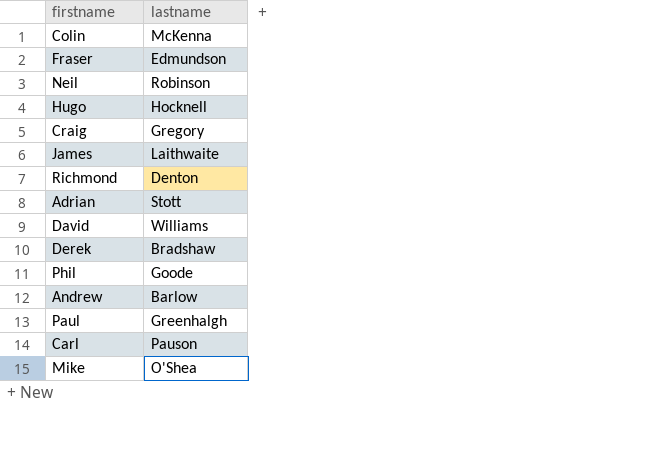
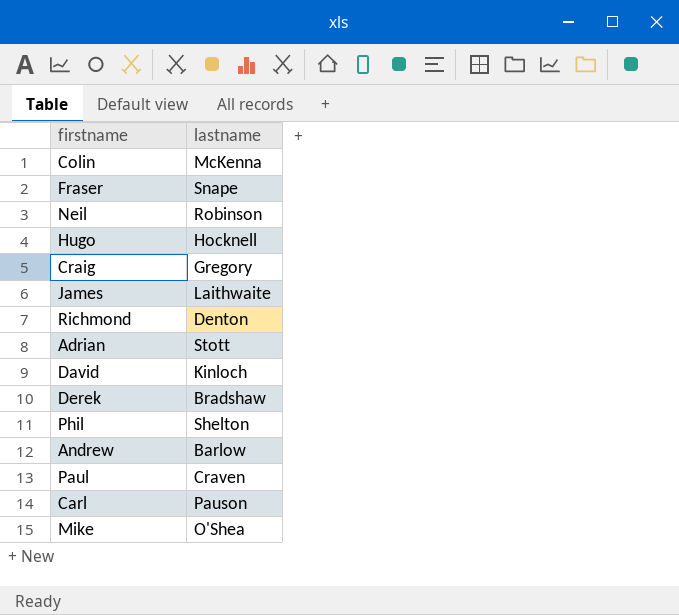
Fraser | lastname: Edmundson -> Snape
David | lastname: Williams -> Kinloch
Phil | lastname: Goode -> Shelton
Paul | lastname: Greenhalgh -> Craven

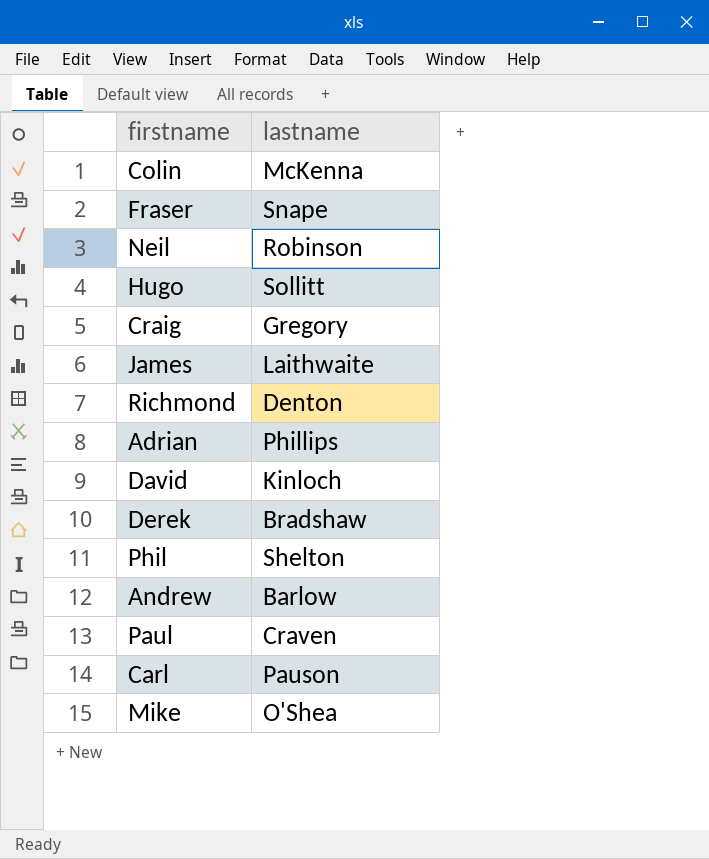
Hugo | lastname: Hocknell -> Sollitt
Adrian | lastname: Stott -> Phillips

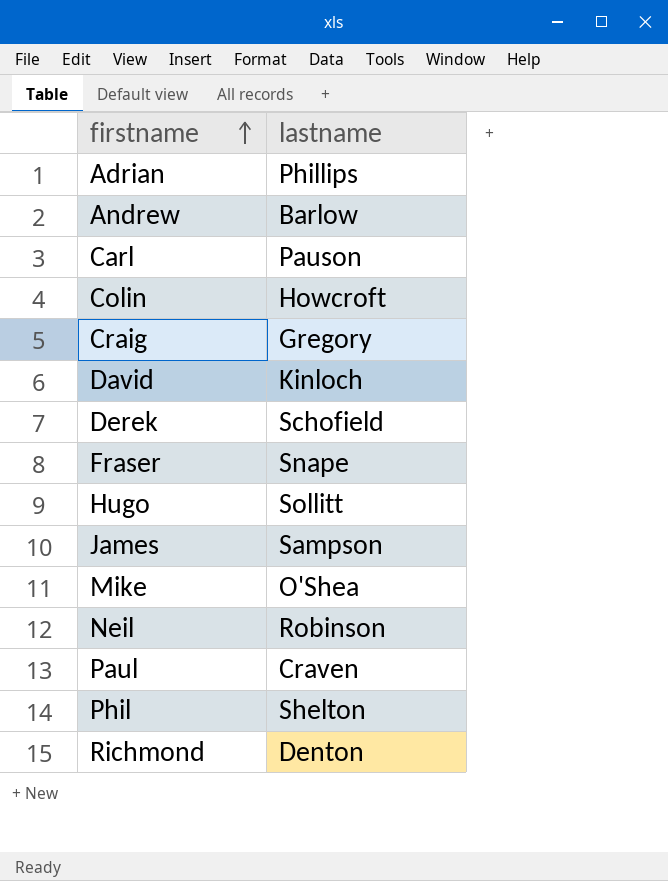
row order: none -> firstname ascending
Colin | lastname: McKenna -> Howcroft
Derek | lastname: Bradshaw -> Schofield
James | lastname: Laithwaite -> Sampson

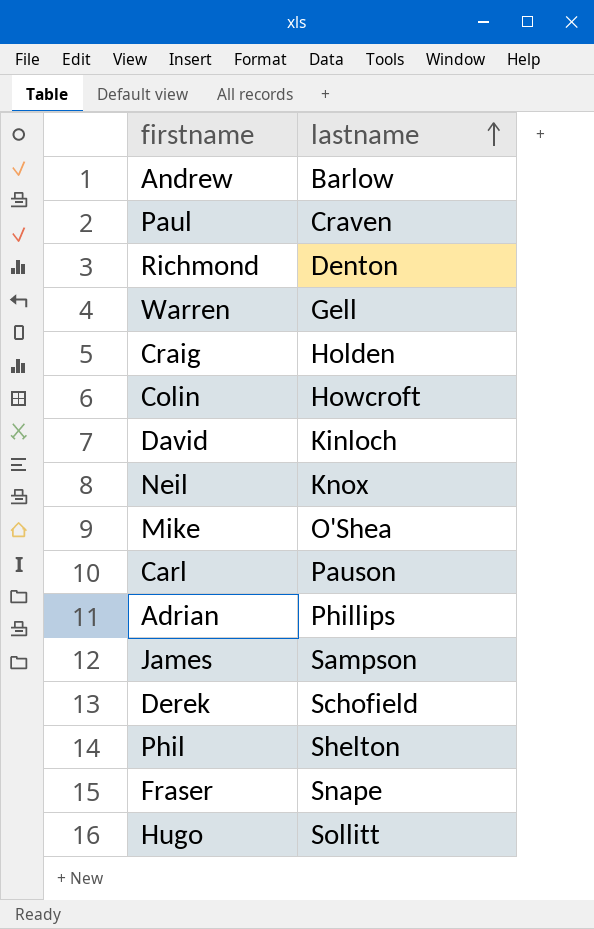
row order: firstname ascending -> lastname ascending
row Warren: none -> Gell
Craig | lastname: Gregory -> Holden
Neil | lastname: Robinson -> Knox

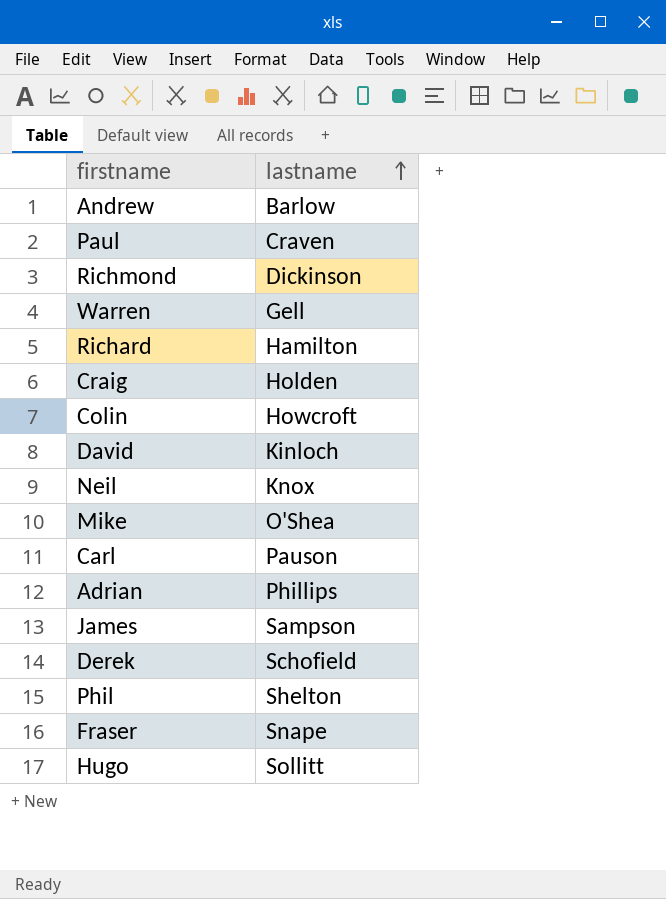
Richmond | lastname: Denton -> Dickinson
row Richard: none -> Hamilton

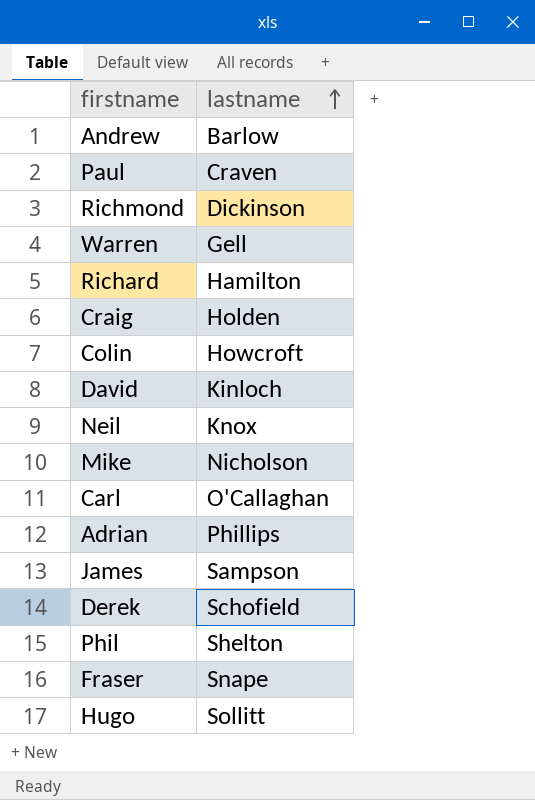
Mike | lastname: O'Shea -> Nicholson
Carl | lastname: Pauson -> O'Callaghan

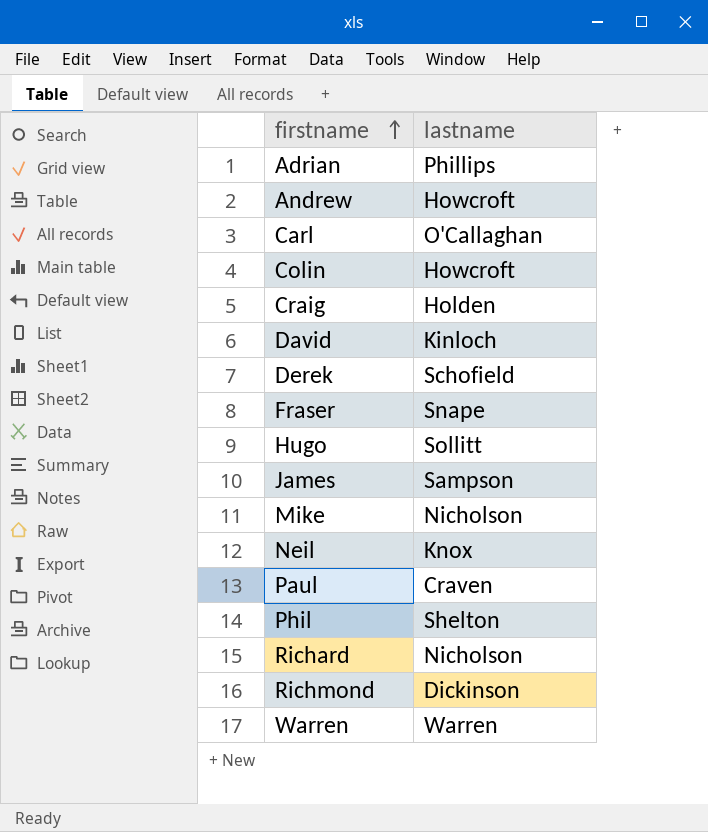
row order: lastname ascending -> firstname ascending
Andrew | lastname: Barlow -> Howcroft
Richard | lastname: Hamilton -> Nicholson
Warren | lastname: Gell -> Warren

